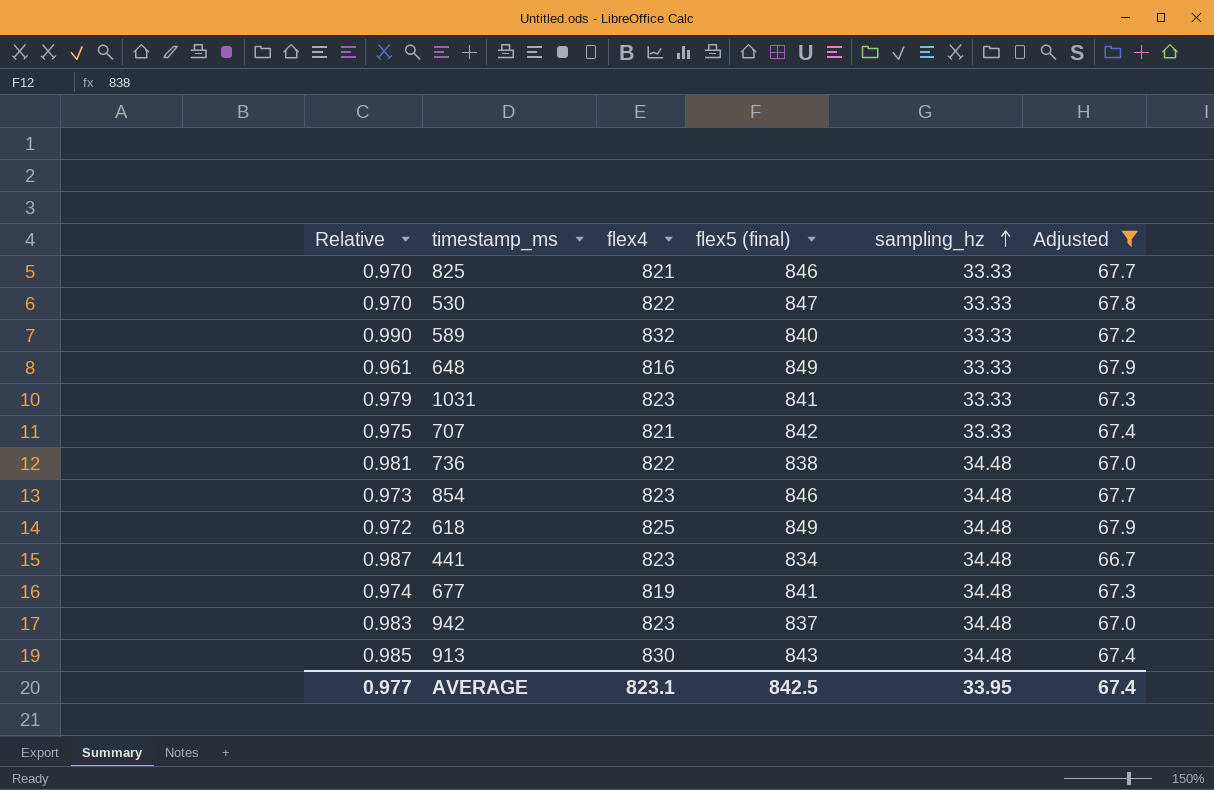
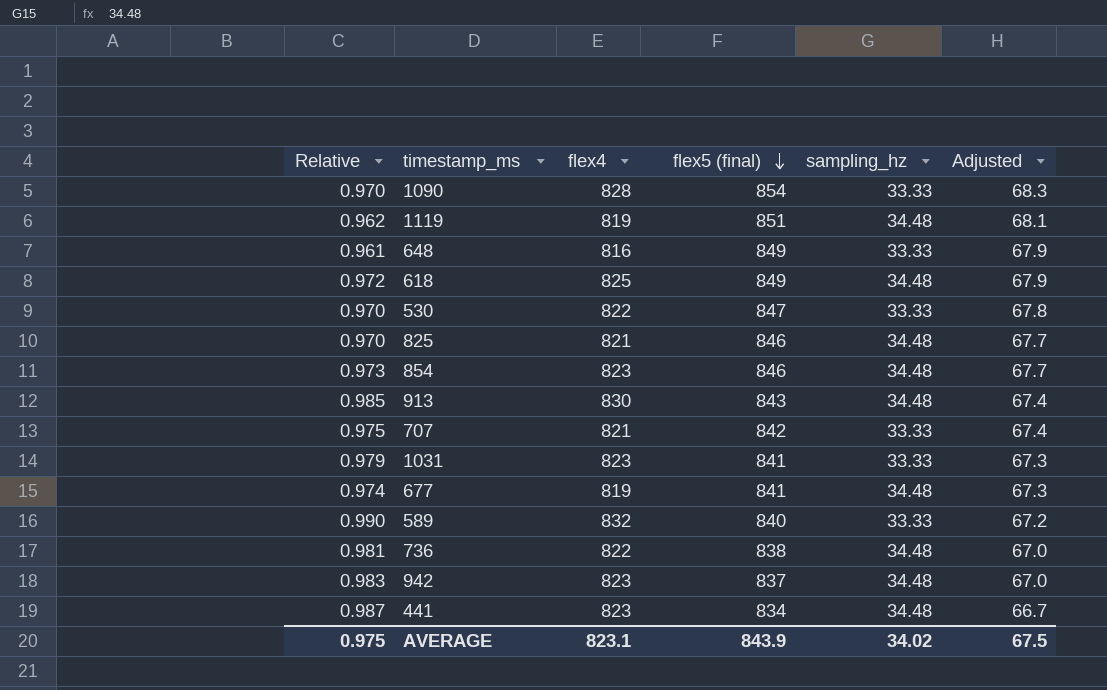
filter: Adjusted <= 67.9 -> none
row order: sampling_hz ascending -> flex5 (final) descending
825 | sampling_hz: 33.33 -> 34.48
AVERAGE | Relative: 0.977 -> 0.975
AVERAGE | flex5 (final): 842.5 -> 843.9
AVERAGE | sampling_hz: 33.95 -> 34.02
AVERAGE | Adjusted: 67.4 -> 67.5

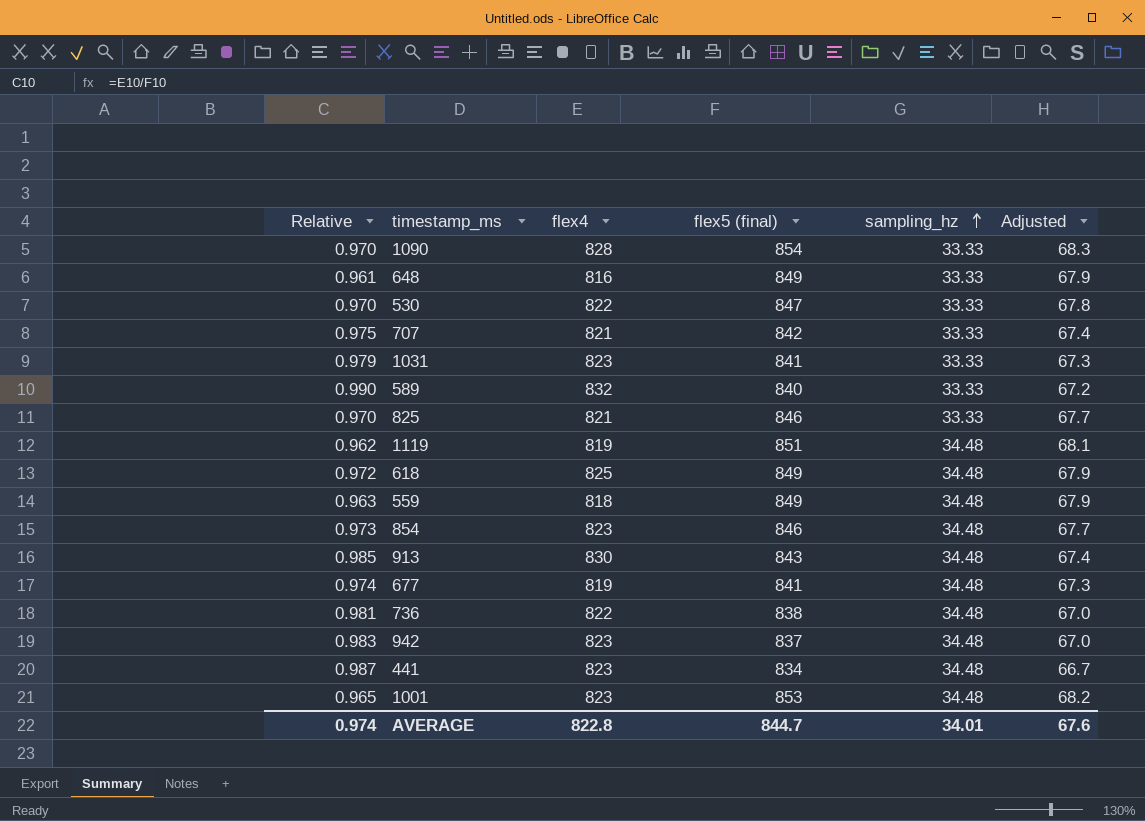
row order: flex5 (final) descending -> sampling_hz ascending
825 | sampling_hz: 34.48 -> 33.33
row 559: none -> 0.963 | 818 | 849 | 34.48 | 67.9
row 1001: none -> 0.965 | 823 | 853 | 34.48 | 68.2
AVERAGE | Relative: 0.975 -> 0.974
AVERAGE | flex4: 823.1 -> 822.8
AVERAGE | flex5 (final): 843.9 -> 844.7
AVERAGE | sampling_hz: 34.02 -> 34.01
AVERAGE | Adjusted: 67.5 -> 67.6

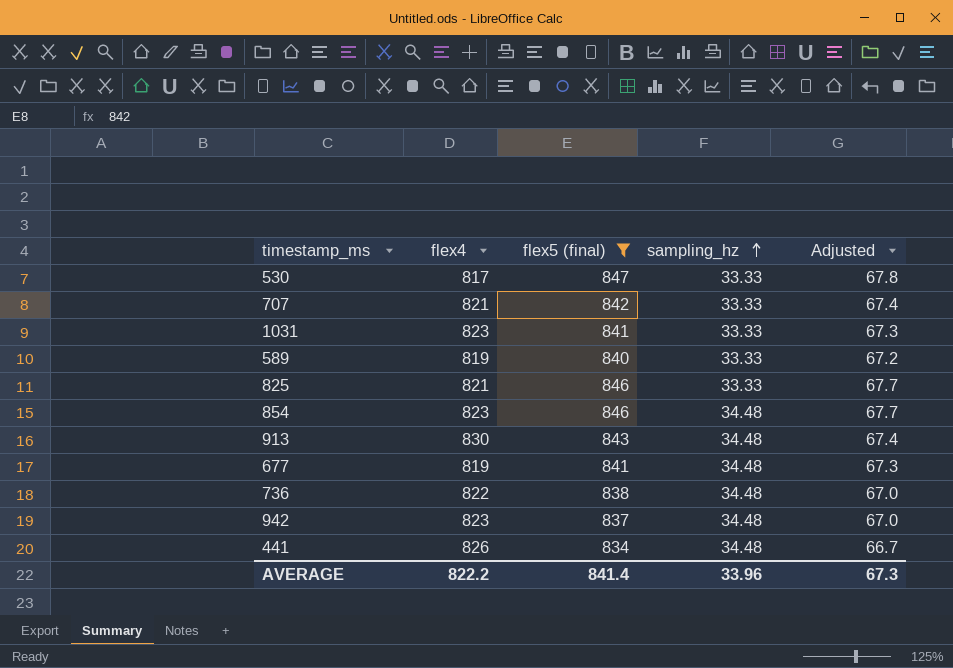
filter: none -> flex5 (final) <= 847
column Relative | formula: [flex4] / [flex5 (final)] -> none
530 | flex4: 822 -> 817
589 | flex4: 832 -> 819
441 | flex4: 823 -> 826
AVERAGE | flex4: 822.8 -> 822.2
AVERAGE | flex5 (final): 844.7 -> 841.4
AVERAGE | sampling_hz: 34.01 -> 33.96
AVERAGE | Adjusted: 67.6 -> 67.3

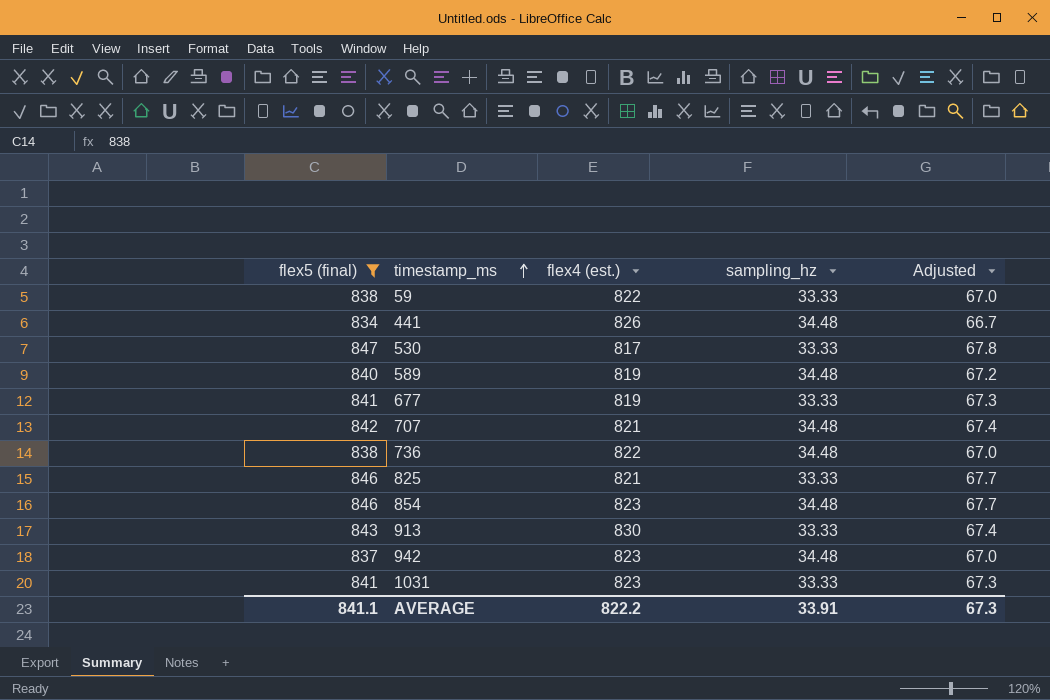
row order: sampling_hz ascending -> timestamp_ms ascending
column flex5 (final) | position: 3 -> 1
column name: flex4 -> flex4 (est.)
row 59: none -> 838 | 822 | 33.33 | 67.0
589 | sampling_hz: 33.33 -> 34.48
677 | sampling_hz: 34.48 -> 33.33
707 | sampling_hz: 33.33 -> 34.48
913 | sampling_hz: 34.48 -> 33.33
AVERAGE | flex5 (final): 841.4 -> 841.1
AVERAGE | sampling_hz: 33.96 -> 33.91

